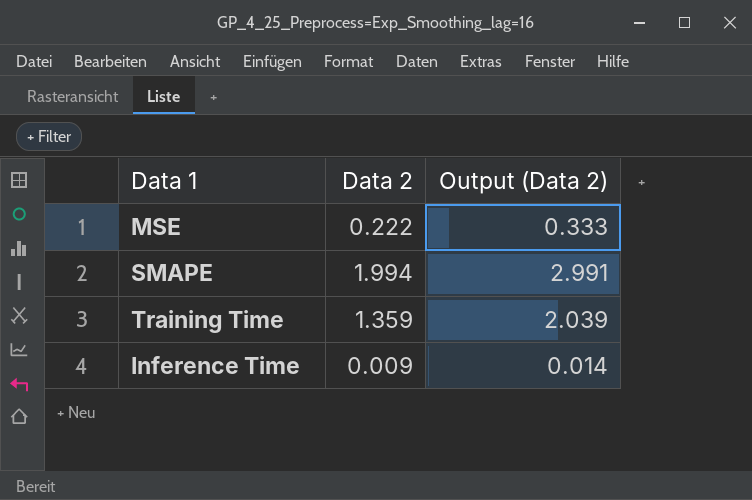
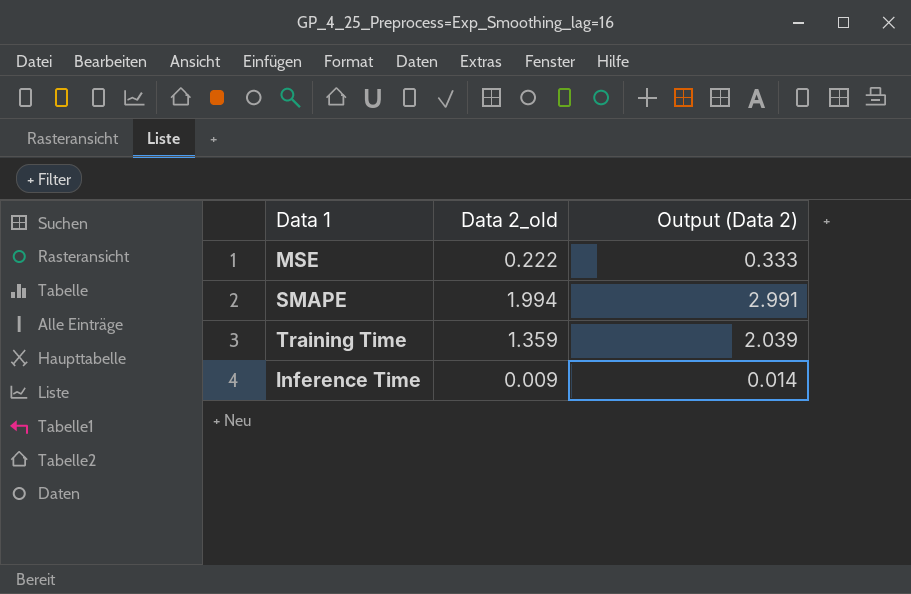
column name: Data 2 -> Data 2_old

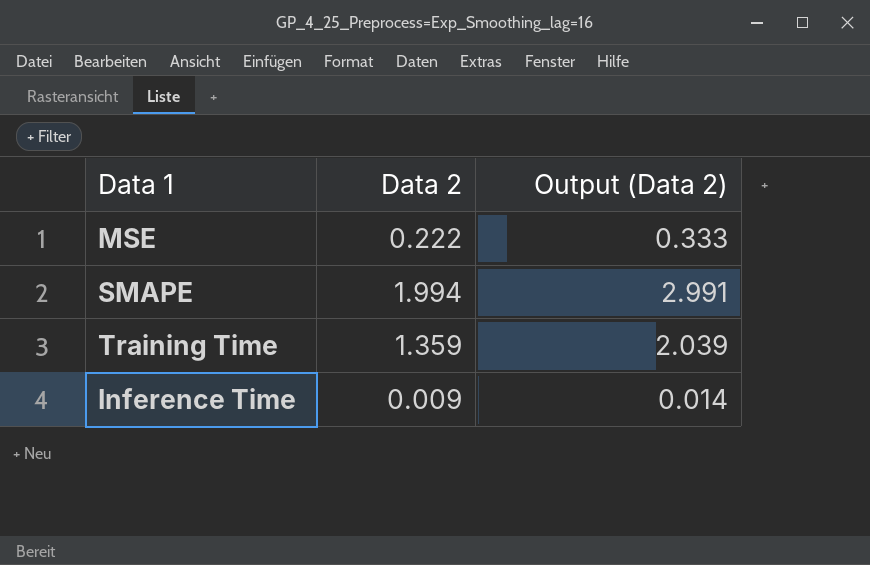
column name: Data 2_old -> Data 2

